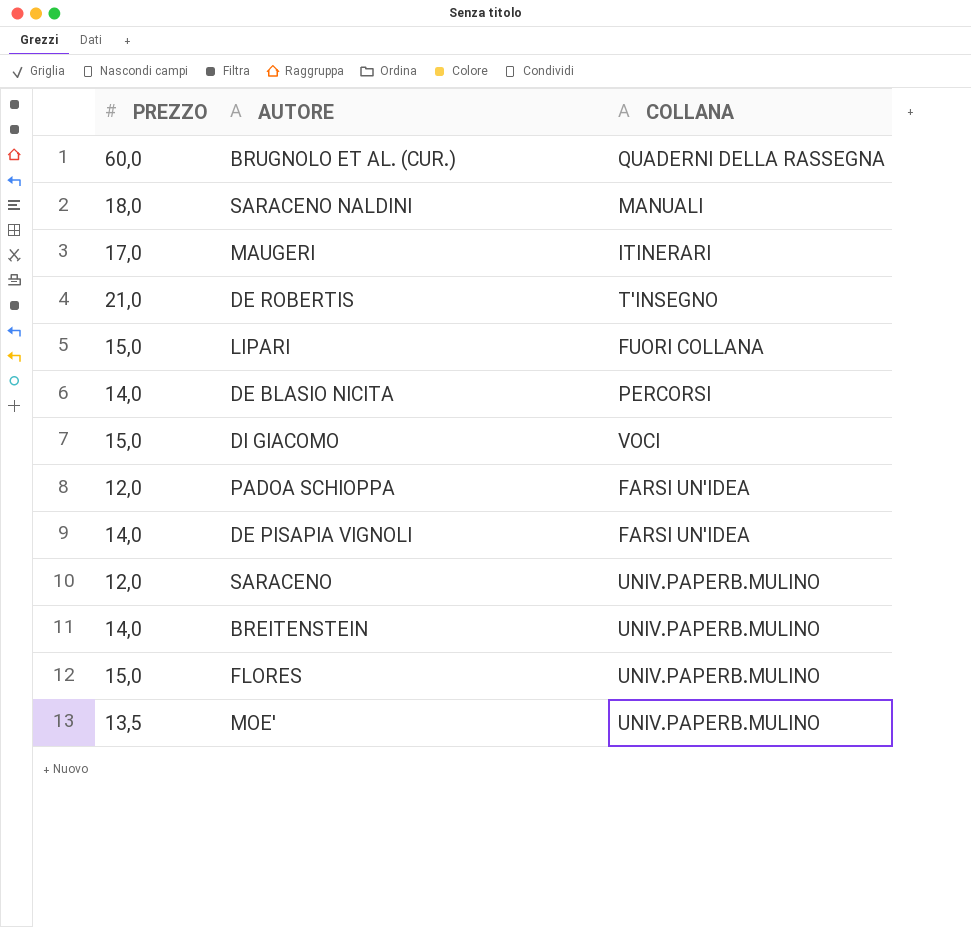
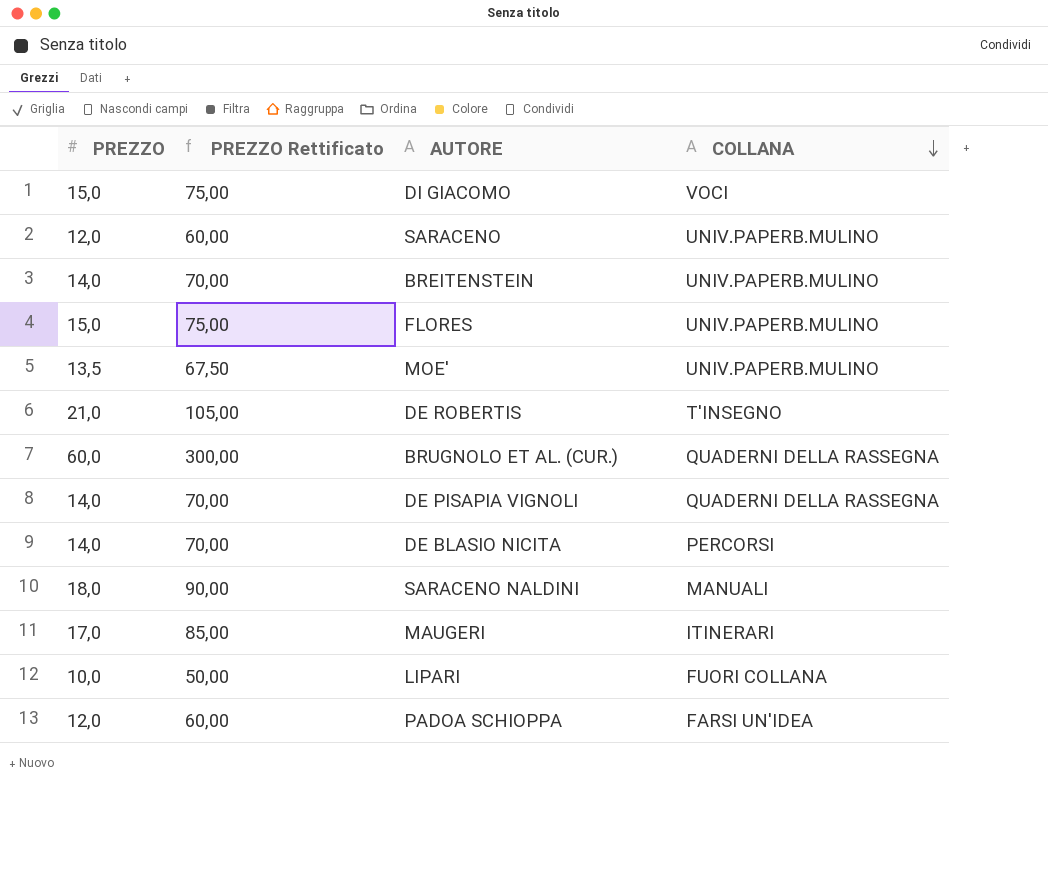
row order: none -> COLLANA descending
column PREZZO Rettificato | formula: none -> [PREZZO] * 5
DE PISAPIA VIGNOLI | COLLANA: FARSI UN'IDEA -> QUADERNI DELLA RASSEGNA
LIPARI | PREZZO: 15,0 -> 10,0

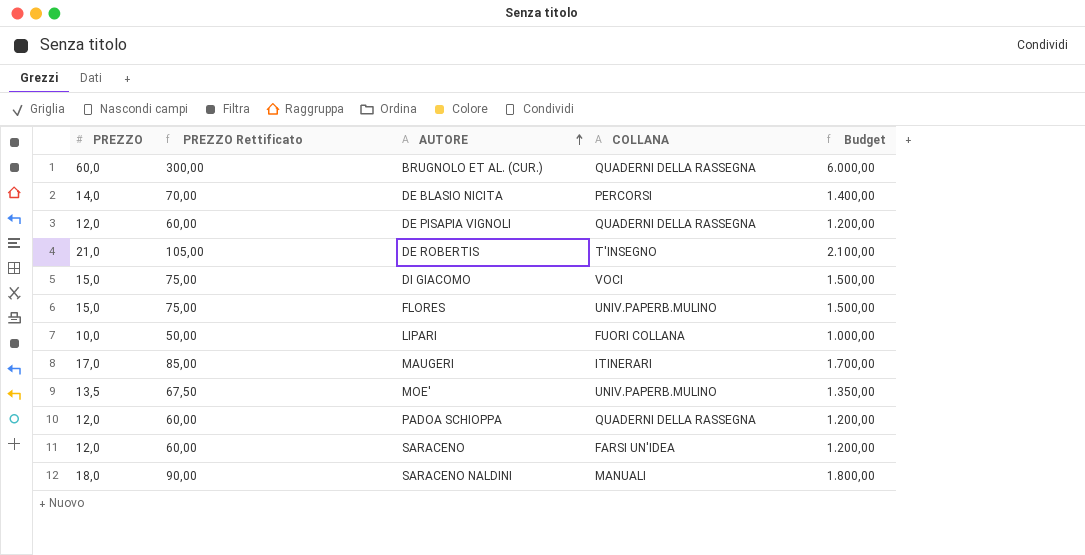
row order: COLLANA descending -> AUTORE ascending
column Budget | formula: none -> [PREZZO] * 100
row BREITENSTEIN: 14,0 | 70,00 | UNIV.PAPERB.MULINO -> none
DE PISAPIA VIGNOLI | PREZZO: 14,0 -> 12,0
DE PISAPIA VIGNOLI | PREZZO Rettificato: 70,00 -> 60,00
PADOA SCHIOPPA | COLLANA: FARSI UN'IDEA -> QUADERNI DELLA RASSEGNA
SARACENO | COLLANA: UNIV.PAPERB.MULINO -> FARSI UN'IDEA

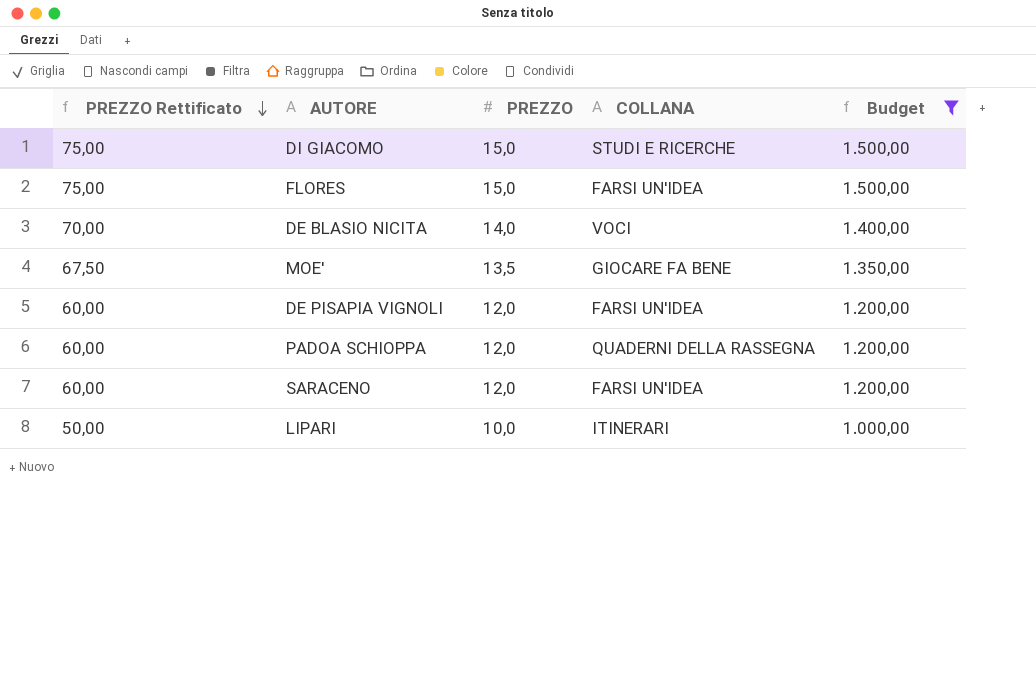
filter: none -> Budget <= 1.500,00
row order: AUTORE ascending -> PREZZO Rettificato descending
column PREZZO | position: 1 -> 3
DI GIACOMO | COLLANA: VOCI -> STUDI E RICERCHE
FLORES | COLLANA: UNIV.PAPERB.MULINO -> FARSI UN'IDEA
DE BLASIO NICITA | COLLANA: PERCORSI -> VOCI
MOE' | COLLANA: UNIV.PAPERB.MULINO -> GIOCARE FA BENE
DE PISAPIA VIGNOLI | COLLANA: QUADERNI DELLA RASSEGNA -> FARSI UN'IDEA
LIPARI | COLLANA: FUORI COLLANA -> ITINERARI

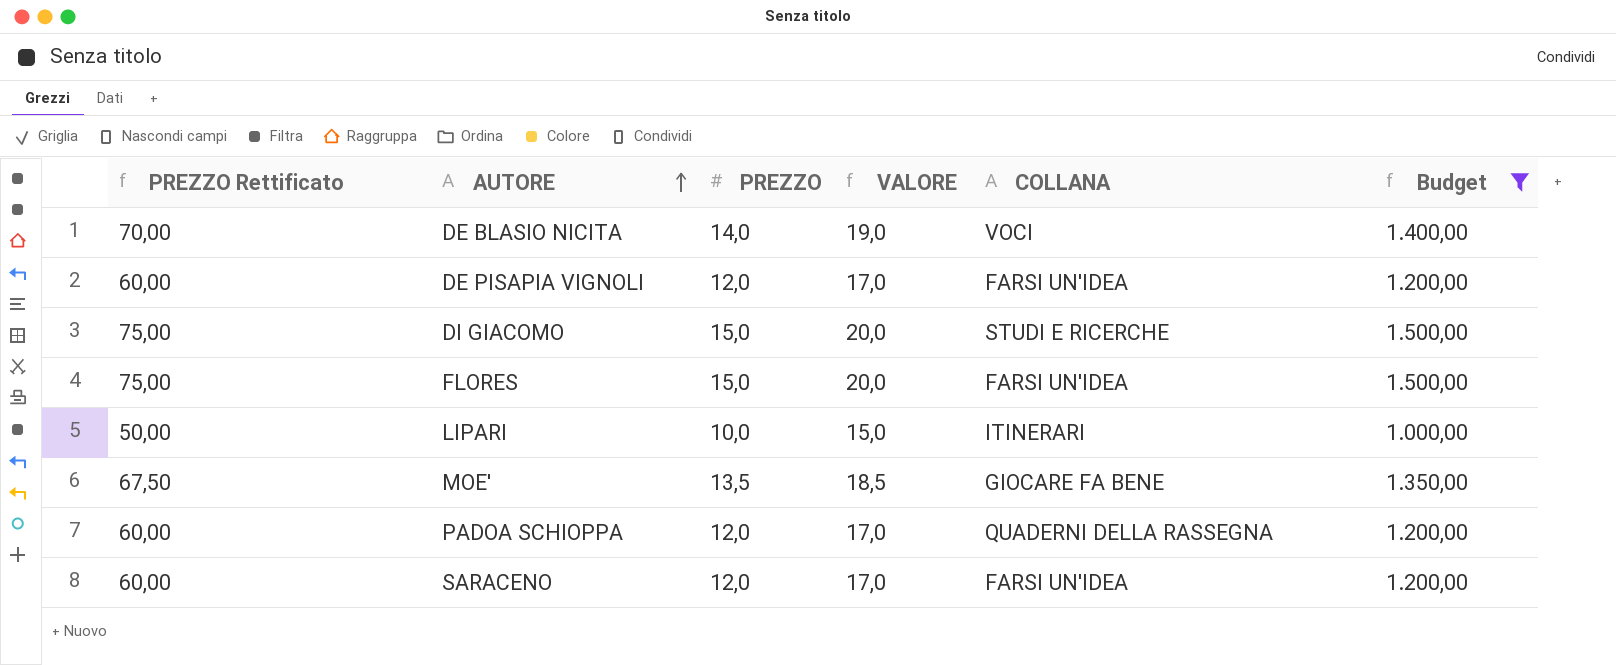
row order: PREZZO Rettificato descending -> AUTORE ascending
column VALORE | formula: none -> [PREZZO] + 5

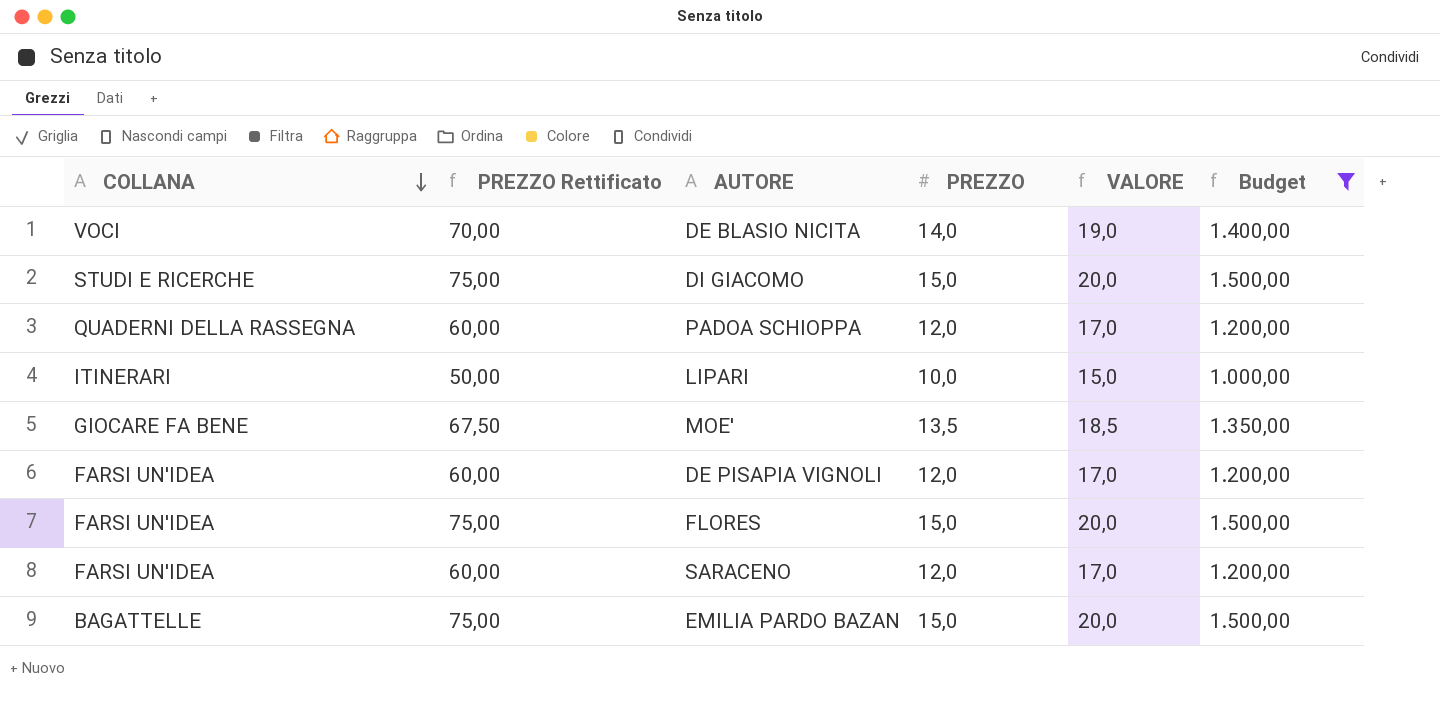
row order: AUTORE ascending -> COLLANA descending
column COLLANA | position: 5 -> 1
row EMILIA PARDO BAZAN: none -> BAGATTELLE | 75,00 | 15,0 | 20,0 | 1.500,00

